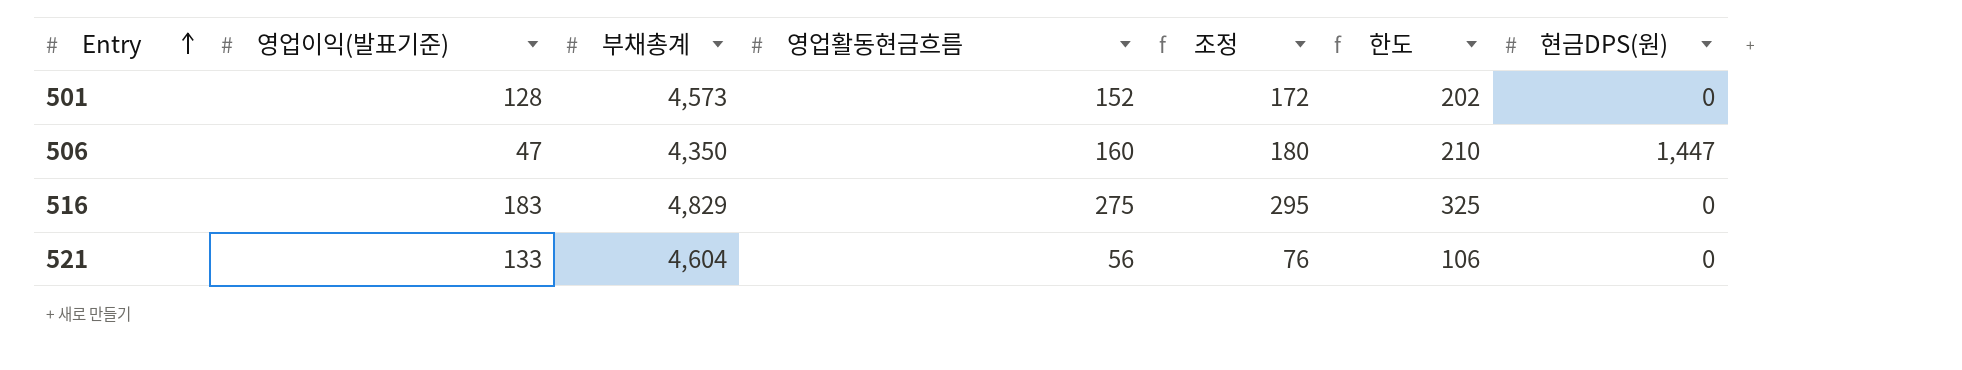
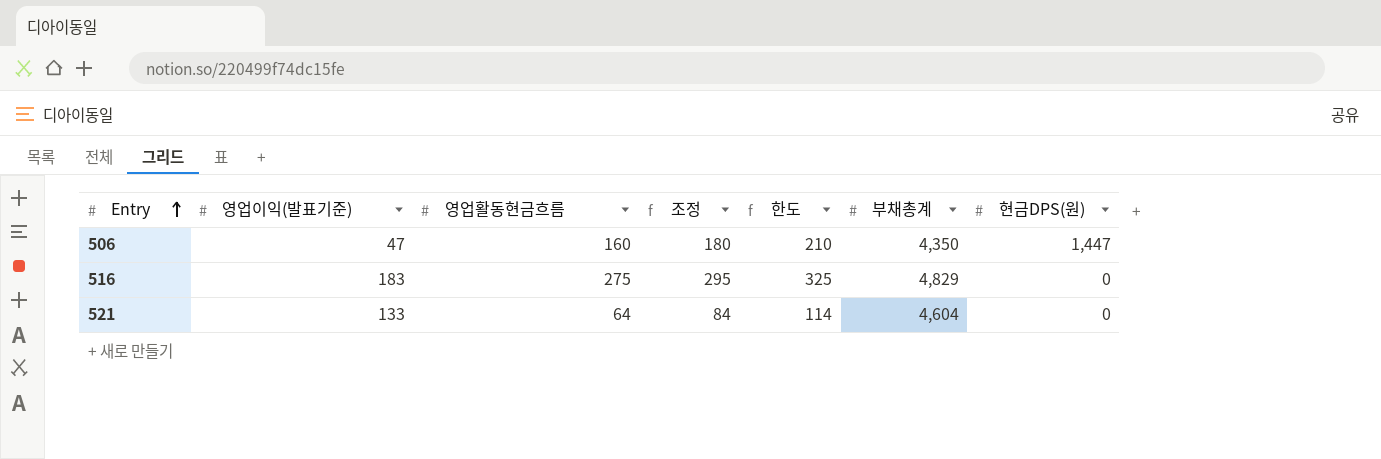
column 부채총계 | position: 3 -> 6
row 501: 128 | 4,573 | 152 | 172 | 202 | 0 -> none
521 | 영업활동현금흐름: 56 -> 64
521 | 조정: 76 -> 84
521 | 한도: 106 -> 114

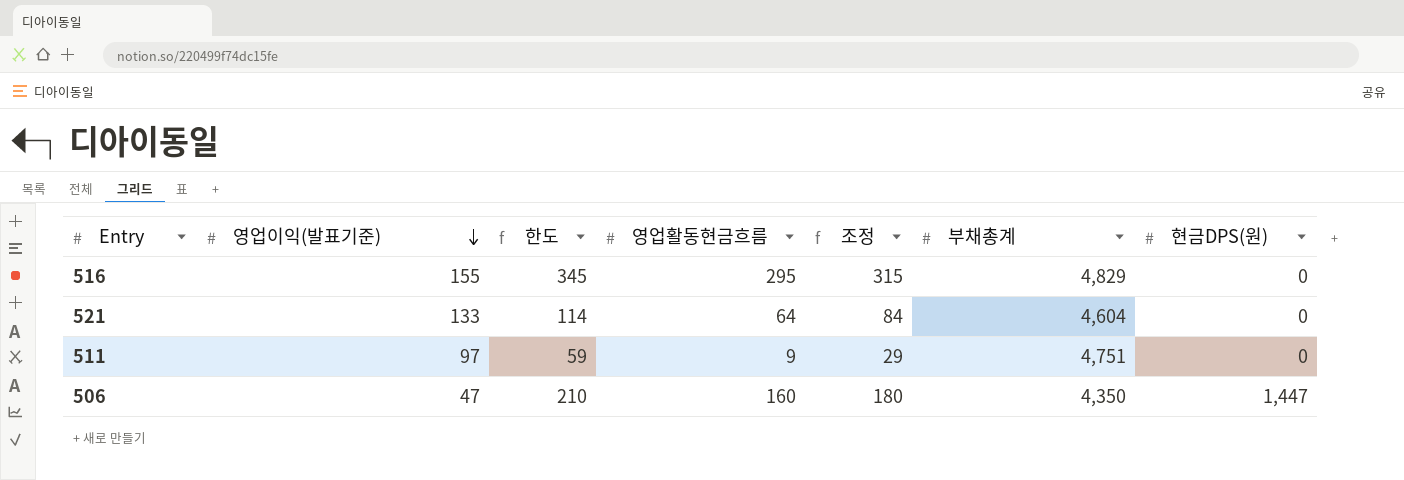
row order: Entry ascending -> 영업이익(발표기준) descending
column 한도 | position: 5 -> 3
516 | 영업이익(발표기준): 183 -> 155
516 | 한도: 325 -> 345
516 | 영업활동현금흐름: 275 -> 295
516 | 조정: 295 -> 315
row 511: none -> 97 | 59 | 9 | 29 | 4,751 | 0

